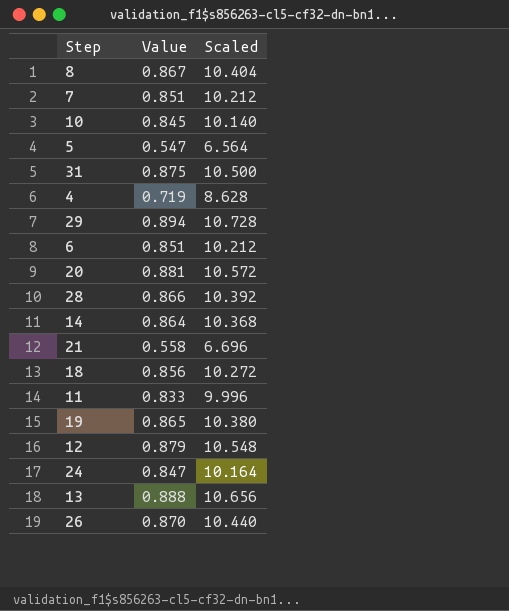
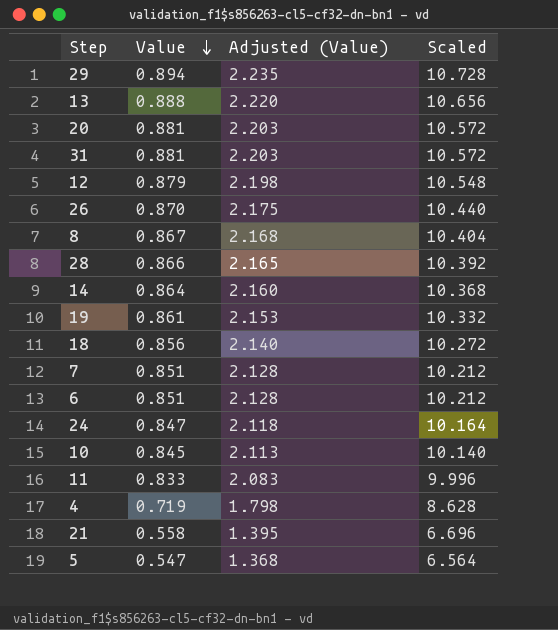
row order: none -> Value descending
column Adjusted (Value) | formula: none -> [Value] * 2.5
31 | Value: 0.875 -> 0.881
31 | Scaled: 10.500 -> 10.572
19 | Value: 0.865 -> 0.861
19 | Scaled: 10.380 -> 10.332

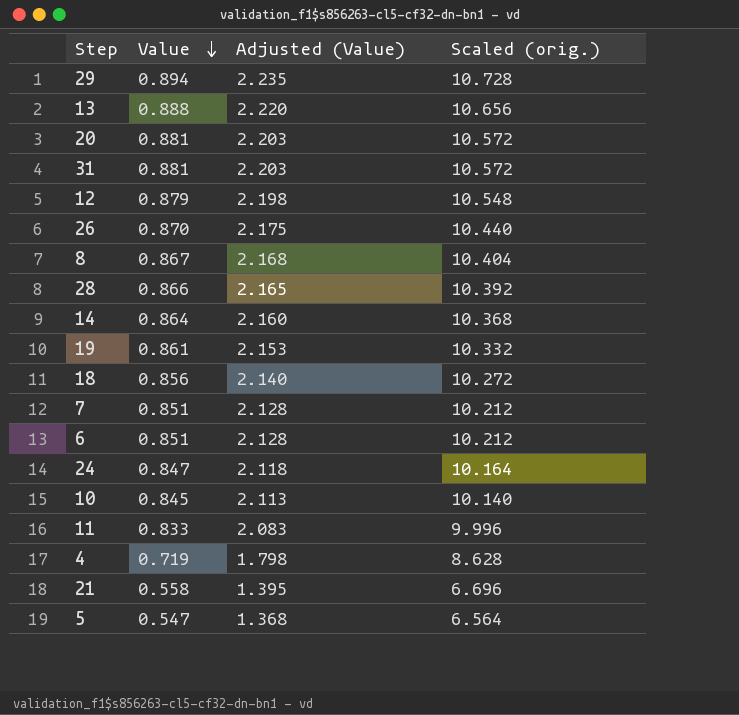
column name: Scaled -> Scaled (orig.)

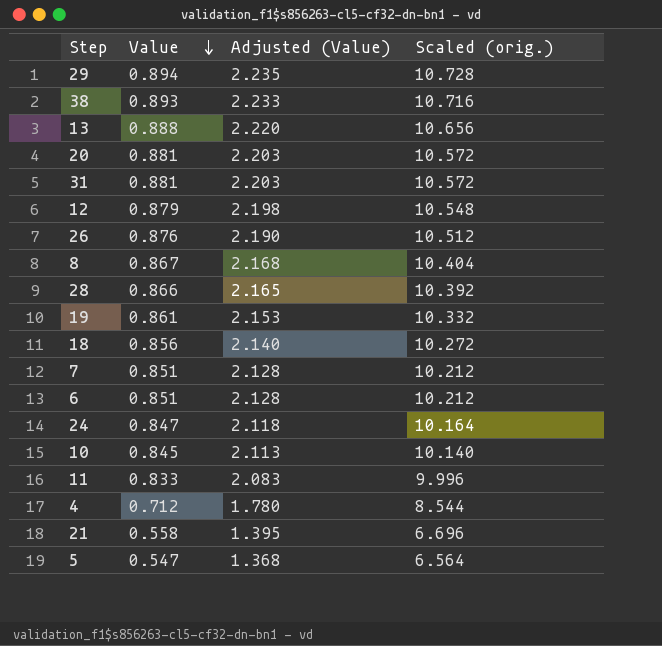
row 14: 0.864 | 2.160 | 10.368 -> none
row 38: none -> 0.893 | 2.233 | 10.716
26 | Value: 0.870 -> 0.876
26 | Adjusted (Value): 2.175 -> 2.190
26 | Scaled (orig.): 10.440 -> 10.512
4 | Value: 0.719 -> 0.712
4 | Adjusted (Value): 1.798 -> 1.780
4 | Scaled (orig.): 8.628 -> 8.544

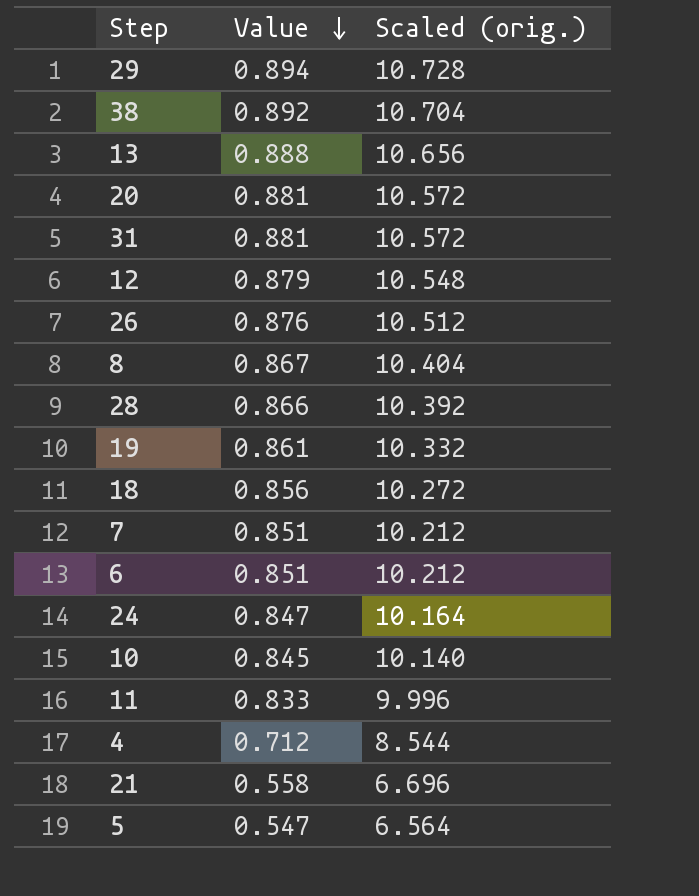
column Adjusted (Value) | formula: [Value] * 2.5 -> none
38 | Value: 0.893 -> 0.892
38 | Scaled (orig.): 10.716 -> 10.704

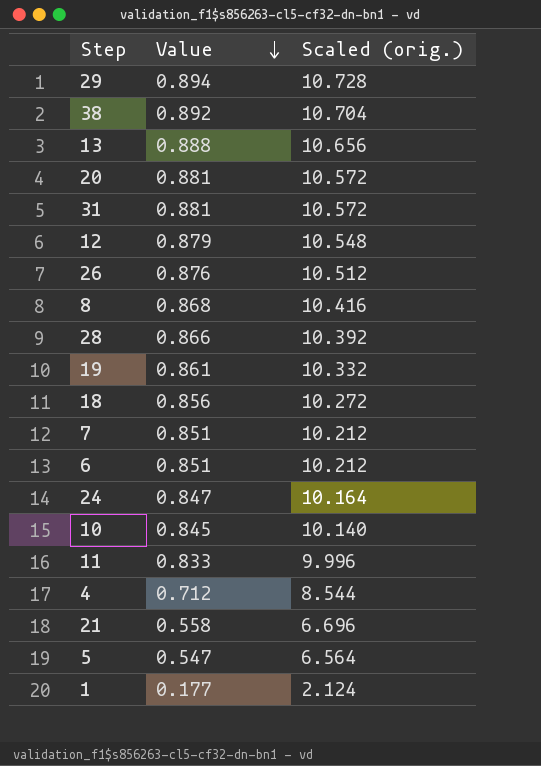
8 | Value: 0.867 -> 0.868
8 | Scaled (orig.): 10.404 -> 10.416
row 1: none -> 0.177 | 2.124

